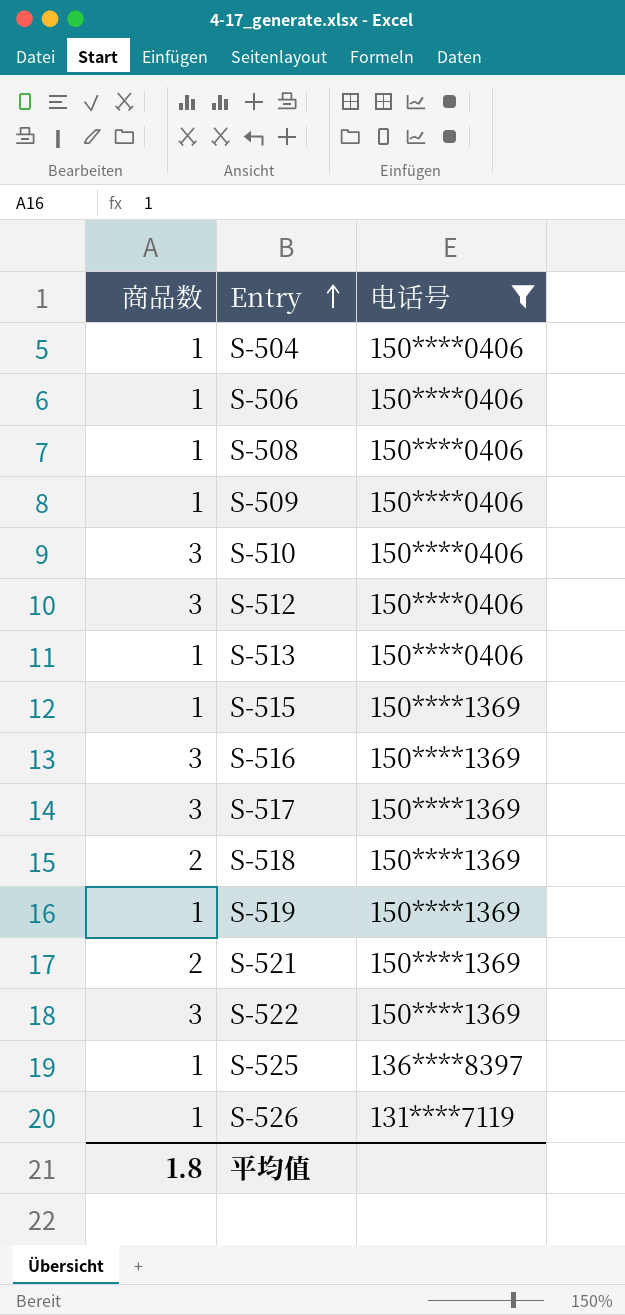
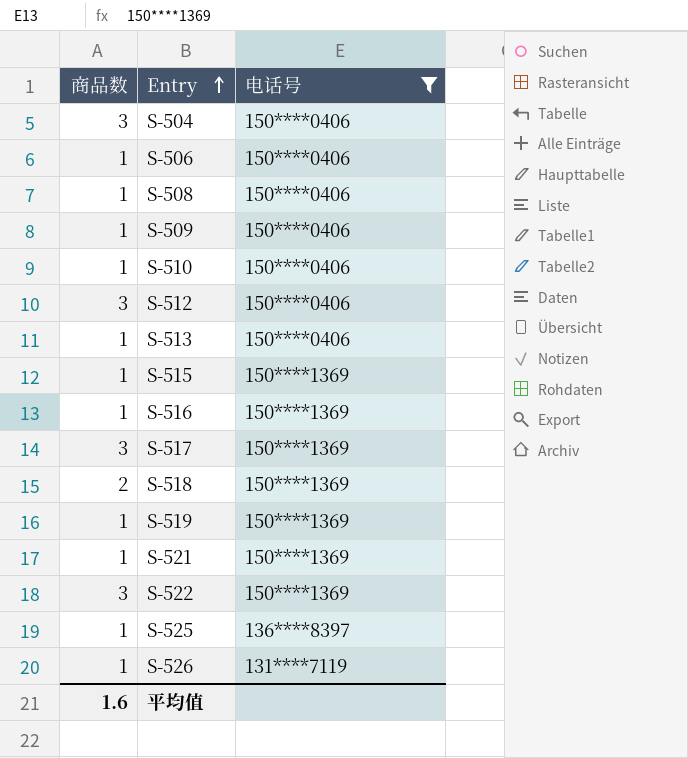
S-504 | 商品数: 1 -> 3
S-510 | 商品数: 3 -> 1
S-516 | 商品数: 3 -> 1
S-521 | 商品数: 2 -> 1
平均值 | 商品数: 1.8 -> 1.6

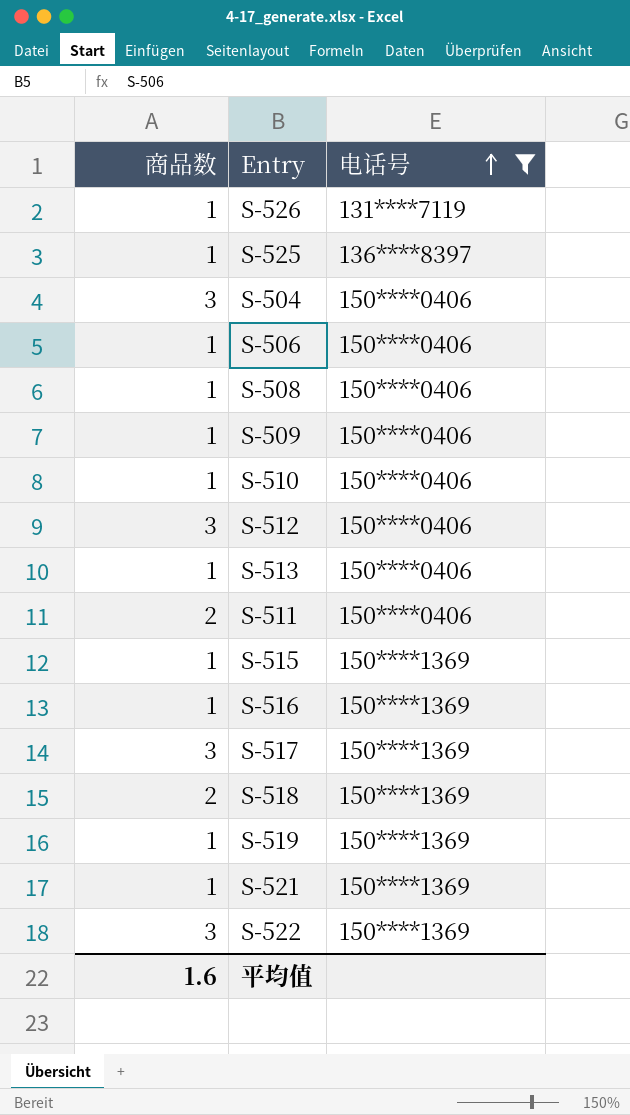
row order: Entry ascending -> 电话号 ascending
row S-511: none -> 2 | 150****0406

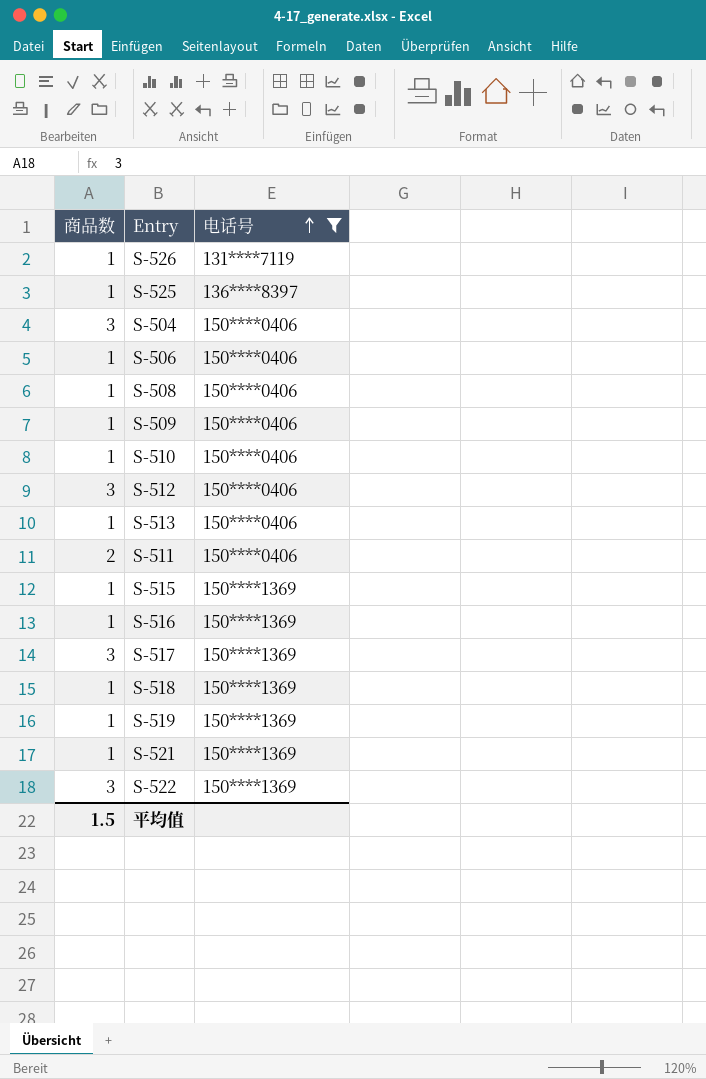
S-518 | 商品数: 2 -> 1
平均值 | 商品数: 1.6 -> 1.5

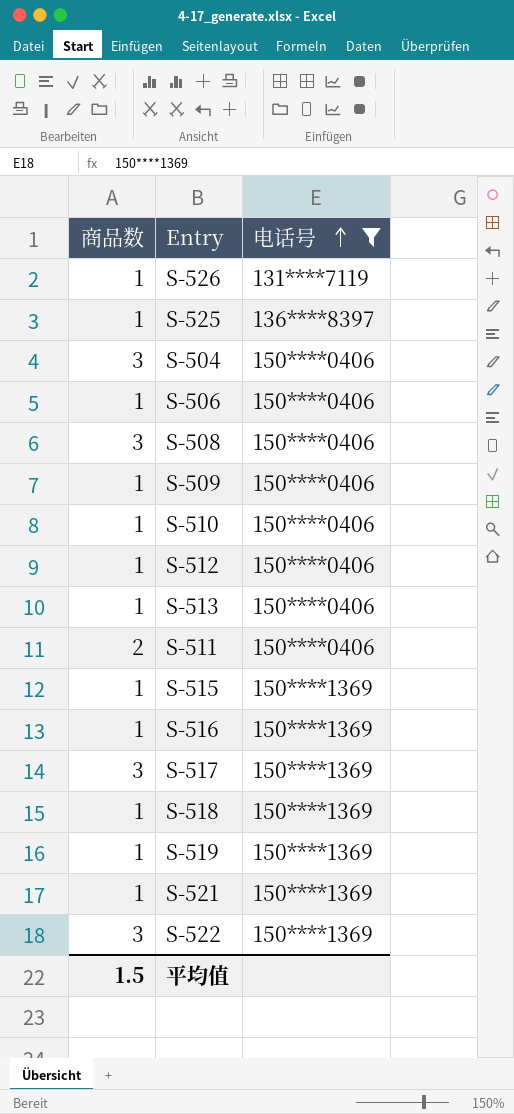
S-508 | 商品数: 1 -> 3
S-512 | 商品数: 3 -> 1

